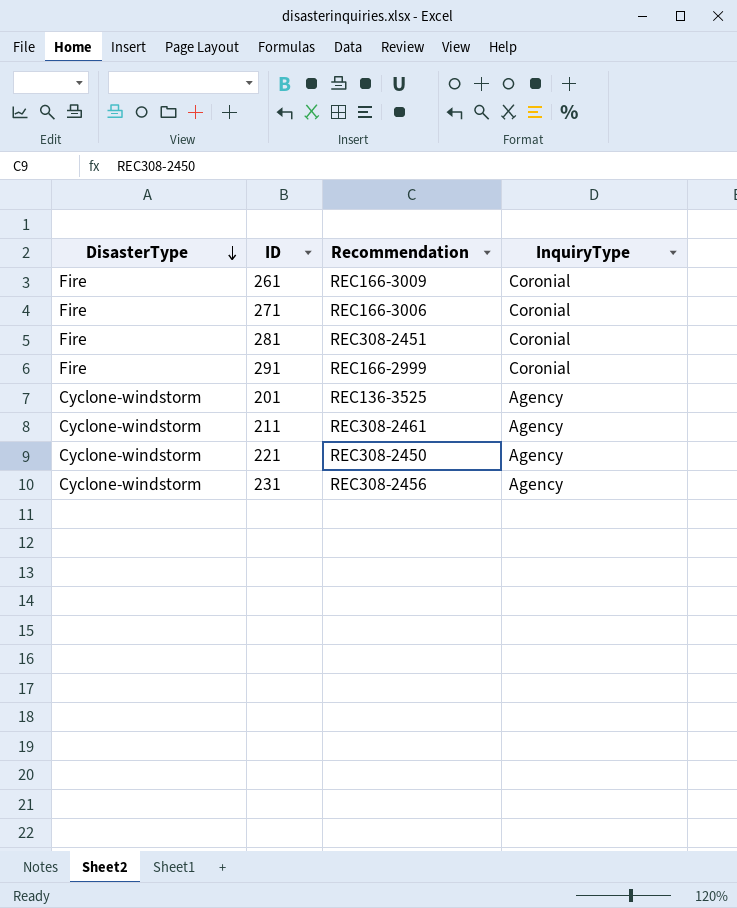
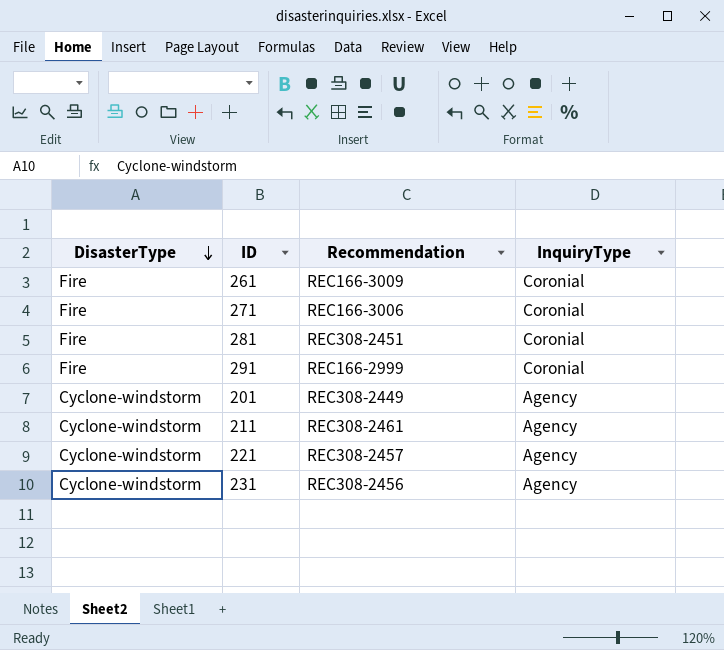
201 | Recommendation: REC136-3525 -> REC308-2449
221 | Recommendation: REC308-2450 -> REC308-2457

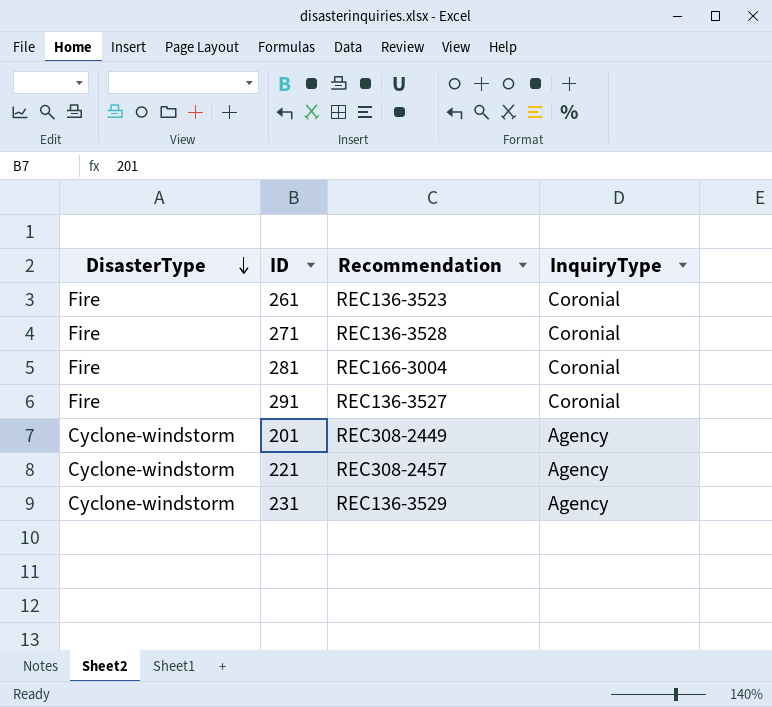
row 211: Cyclone-windstorm | REC308-2461 | Agency -> none
261 | Recommendation: REC166-3009 -> REC136-3523
271 | Recommendation: REC166-3006 -> REC136-3528
281 | Recommendation: REC308-2451 -> REC166-3004
291 | Recommendation: REC166-2999 -> REC136-3527
231 | Recommendation: REC308-2456 -> REC136-3529

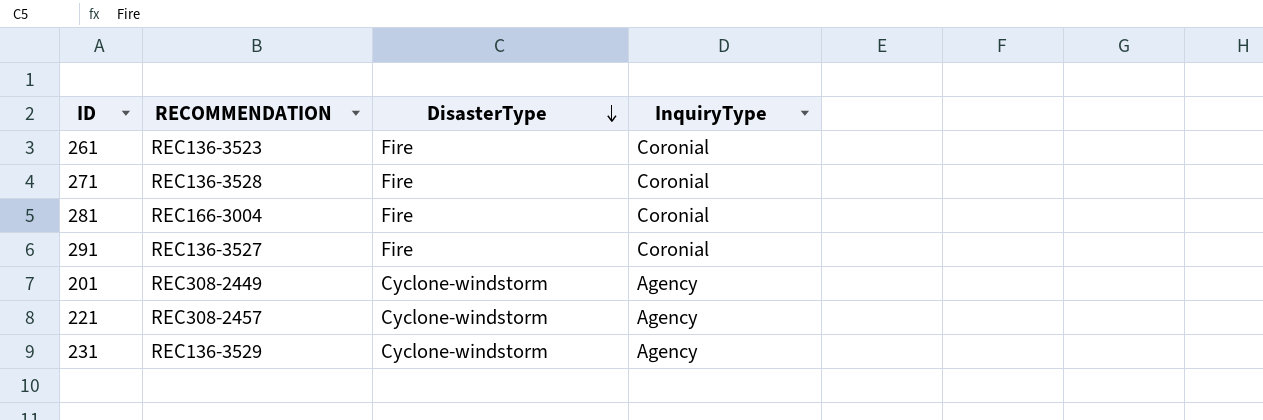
column name: Recommendation -> RECOMMENDATION
column DisasterType | position: 1 -> 3

